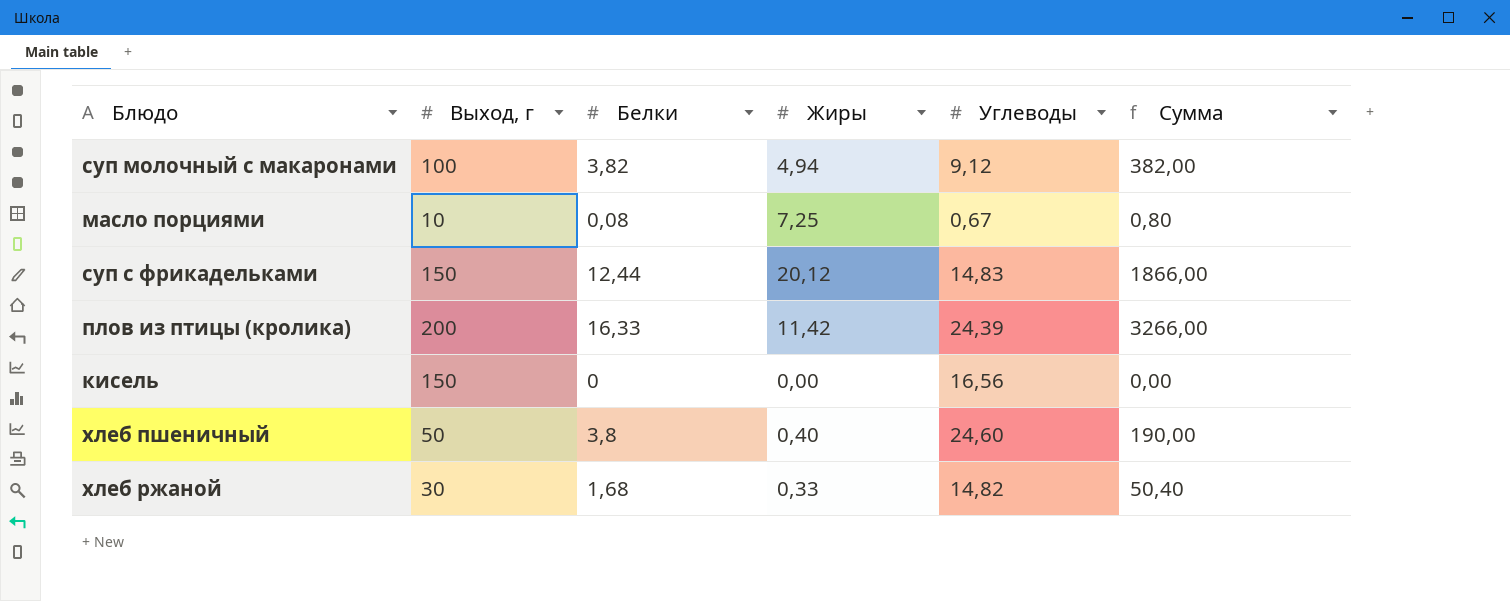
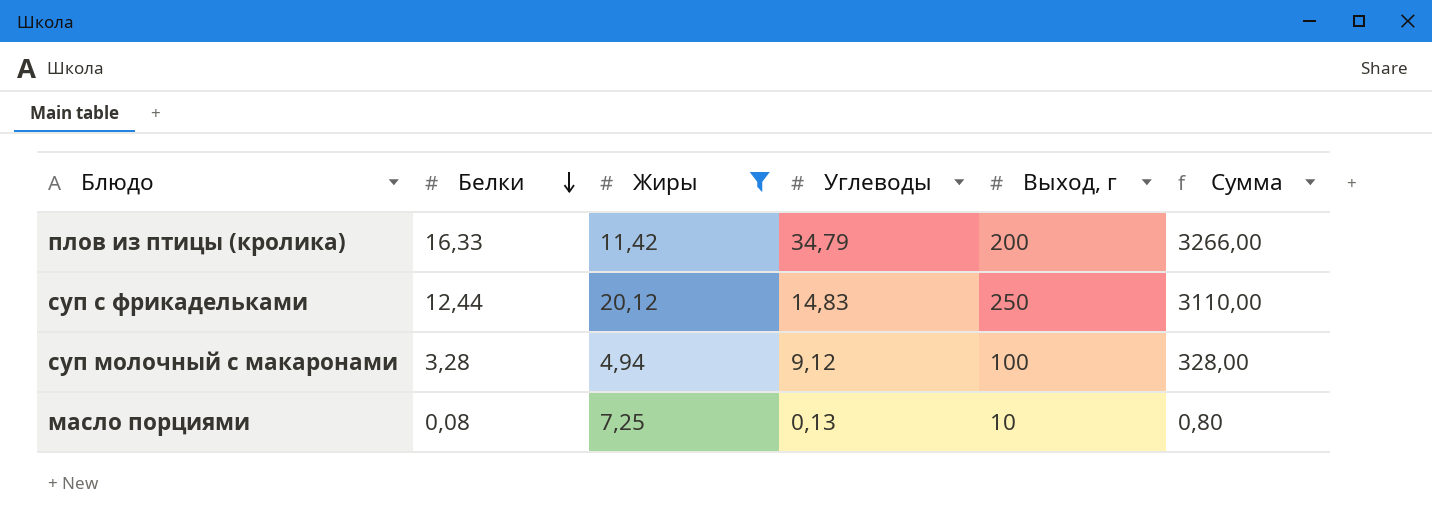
filter: none -> Жиры >= 4,94
row order: none -> Белки descending
column Выход, г | position: 2 -> 5
плов из птицы (кролика) | Углеводы: 24,39 -> 34,79
суп с фрикадельками | Выход, г: 150 -> 250
суп с фрикадельками | Сумма: 1866,00 -> 3110,00
суп молочный с макаронами | Белки: 3,82 -> 3,28
суп молочный с макаронами | Сумма: 382,00 -> 328,00
масло порциями | Углеводы: 0,67 -> 0,13

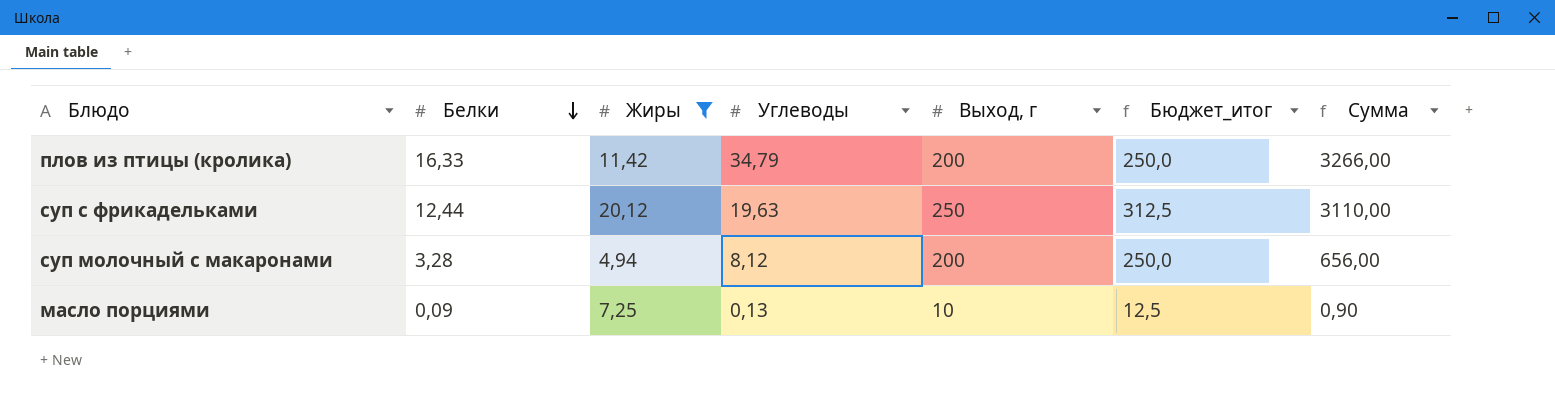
column Бюджет_итог | formula: none -> [Выход, г] * 1,25
суп с фрикадельками | Углеводы: 14,83 -> 19,63
суп молочный с макаронами | Углеводы: 9,12 -> 8,12
суп молочный с макаронами | Выход, г: 100 -> 200
суп молочный с макаронами | Сумма: 328,00 -> 656,00
масло порциями | Белки: 0,08 -> 0,09
масло порциями | Сумма: 0,80 -> 0,90

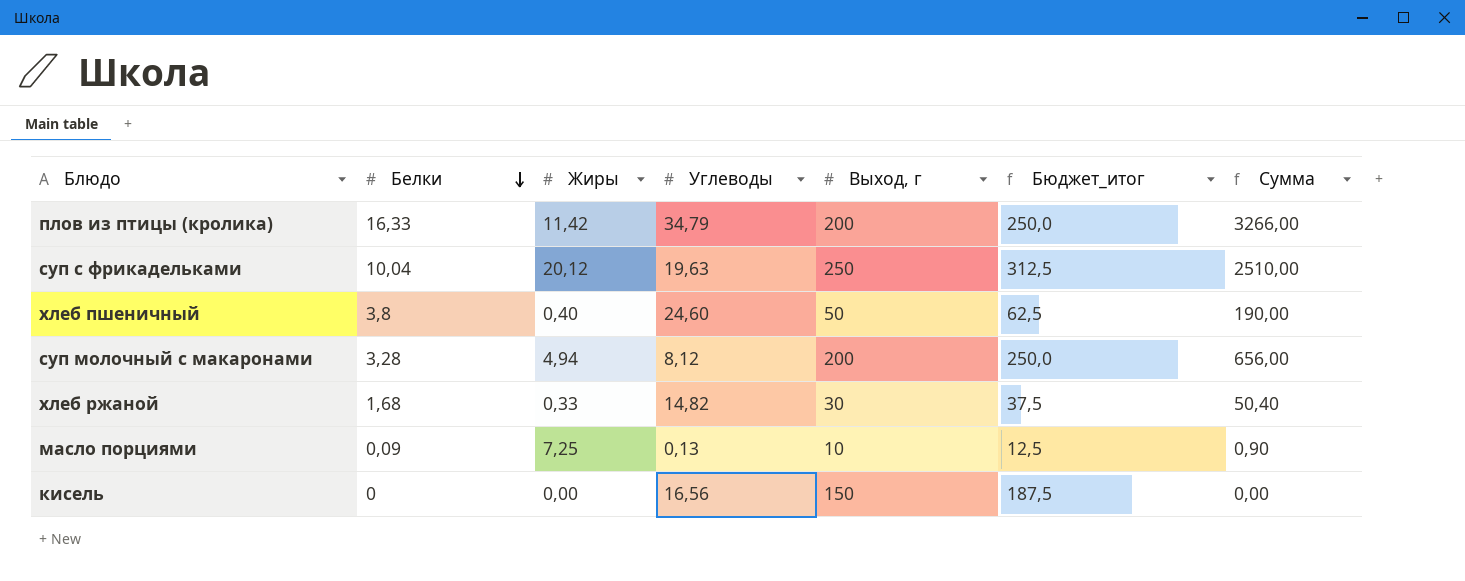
filter: Жиры >= 4,94 -> none
суп с фрикадельками | Белки: 12,44 -> 10,04
суп с фрикадельками | Сумма: 3110,00 -> 2510,00

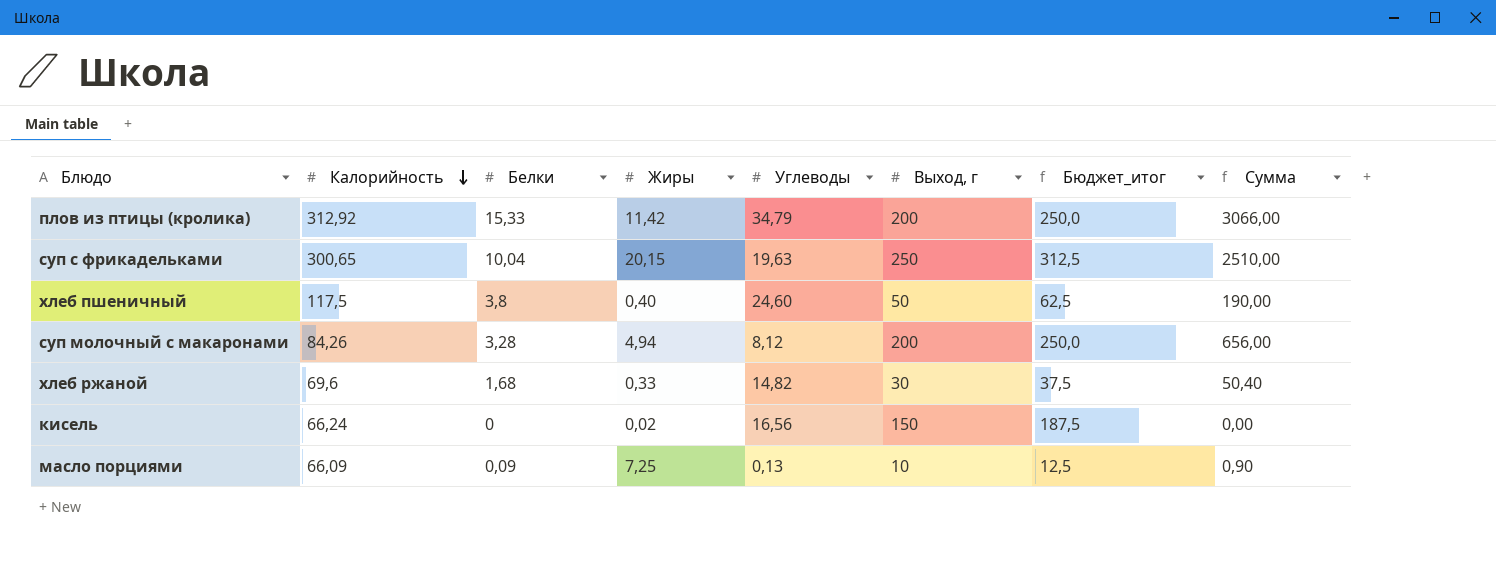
row order: Белки descending -> Калорийность descending
column Калорийность | position: none -> 2
плов из птицы (кролика) | Белки: 16,33 -> 15,33
плов из птицы (кролика) | Сумма: 3266,00 -> 3066,00
суп с фрикадельками | Жиры: 20,12 -> 20,15
кисель | Жиры: 0,00 -> 0,02

